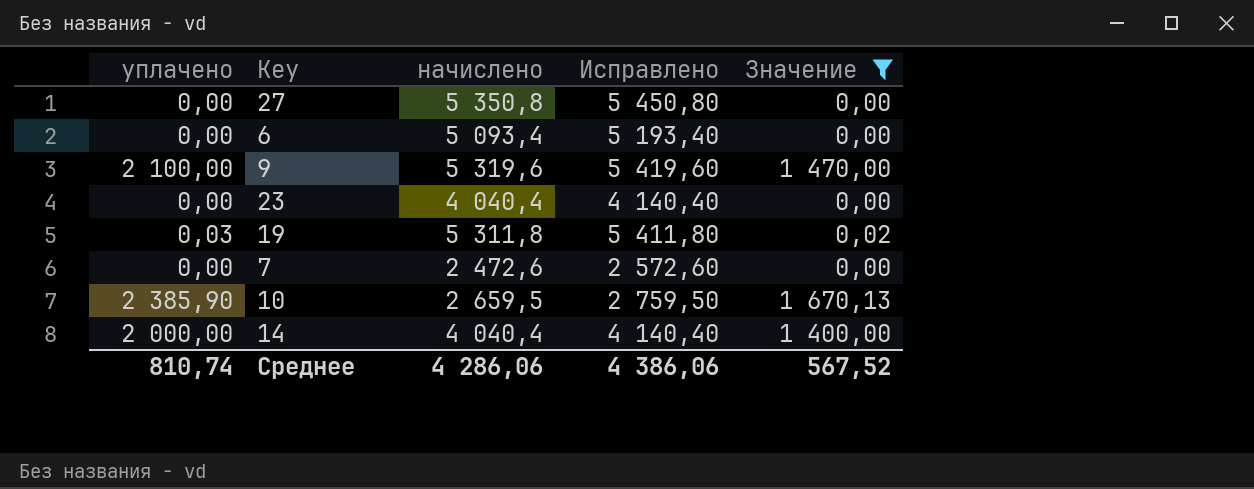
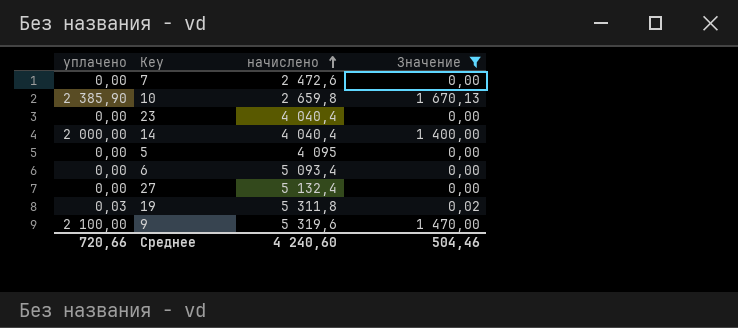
row order: none -> начислено ascending
column Исправлено | formula: [начислено] + 100 -> none
10 | начислено: 2 659,5 -> 2 659,8
row 5: none -> 0,00 | 4 095 | 0,00
27 | начислено: 5 350,8 -> 5 132,4
Среднее | уплачено: 810,74 -> 720,66
Среднее | начислено: 4 286,06 -> 4 240,60
Среднее | Значение: 567,52 -> 504,46

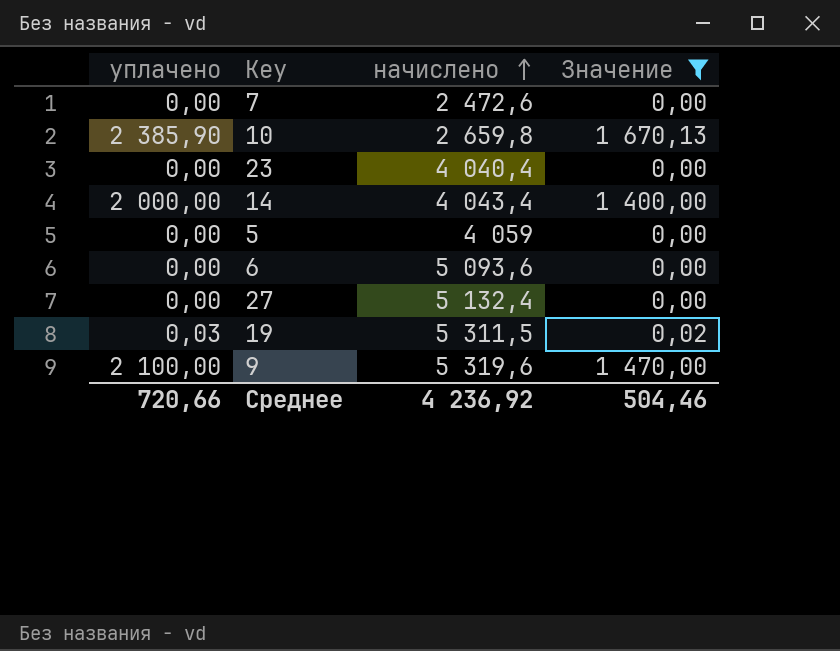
14 | начислено: 4 040,4 -> 4 043,4
5 | начислено: 4 095 -> 4 059
6 | начислено: 5 093,4 -> 5 093,6
19 | начислено: 5 311,8 -> 5 311,5
Среднее | начислено: 4 240,60 -> 4 236,92

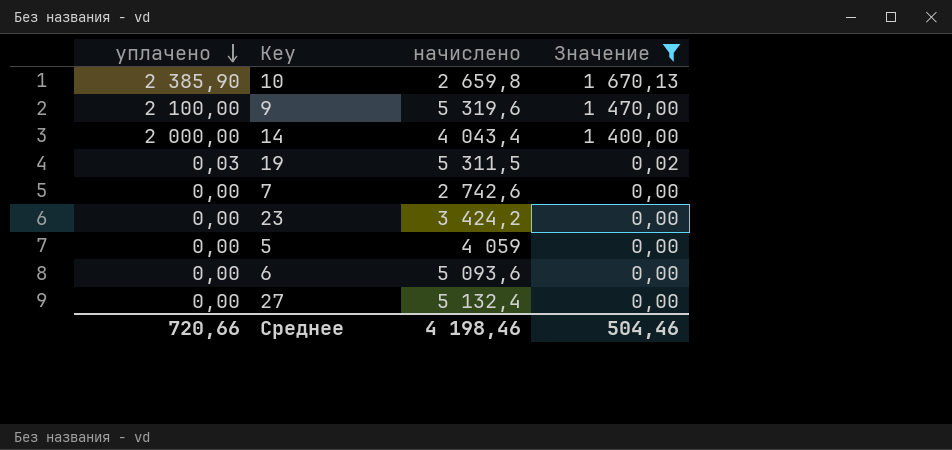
row order: начислено ascending -> уплачено descending
7 | начислено: 2 472,6 -> 2 742,6
23 | начислено: 4 040,4 -> 3 424,2
Среднее | начислено: 4 236,92 -> 4 198,46

